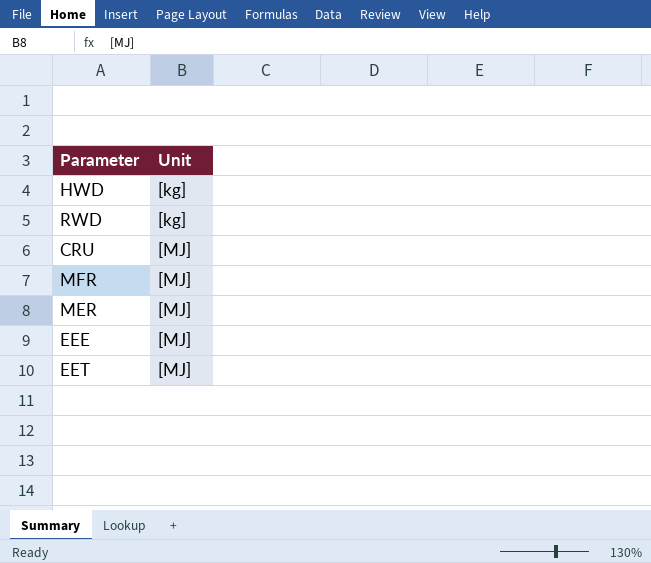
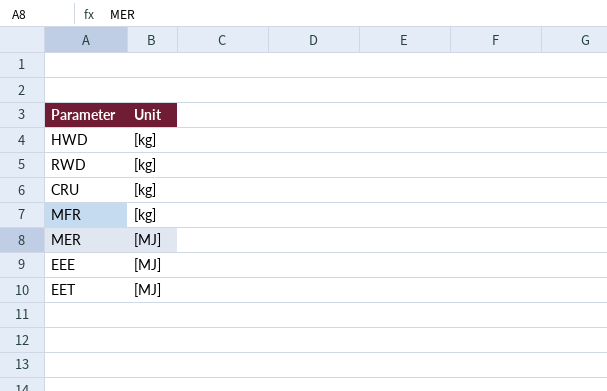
CRU | Unit: [MJ] -> [kg]
MFR | Unit: [MJ] -> [kg]

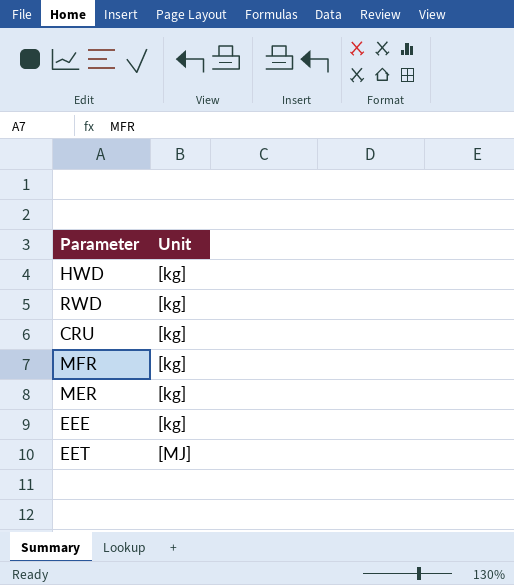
MER | Unit: [MJ] -> [kg]
EEE | Unit: [MJ] -> [kg]

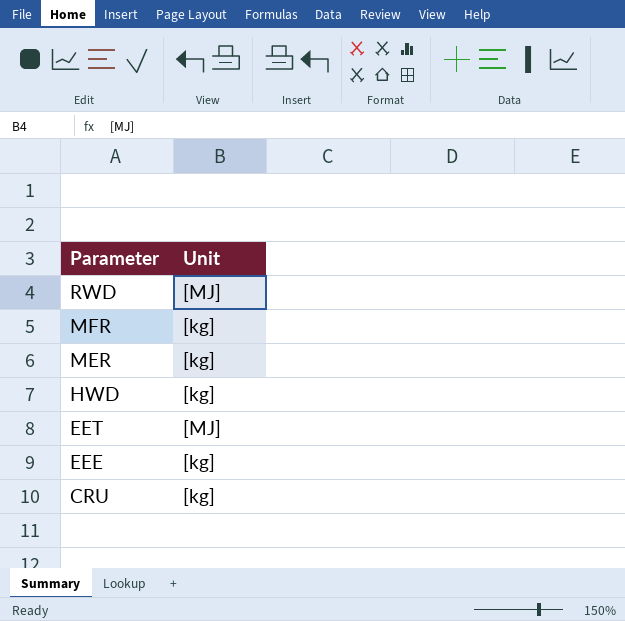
row order: Unit ascending -> Parameter descending
RWD | Unit: [kg] -> [MJ]

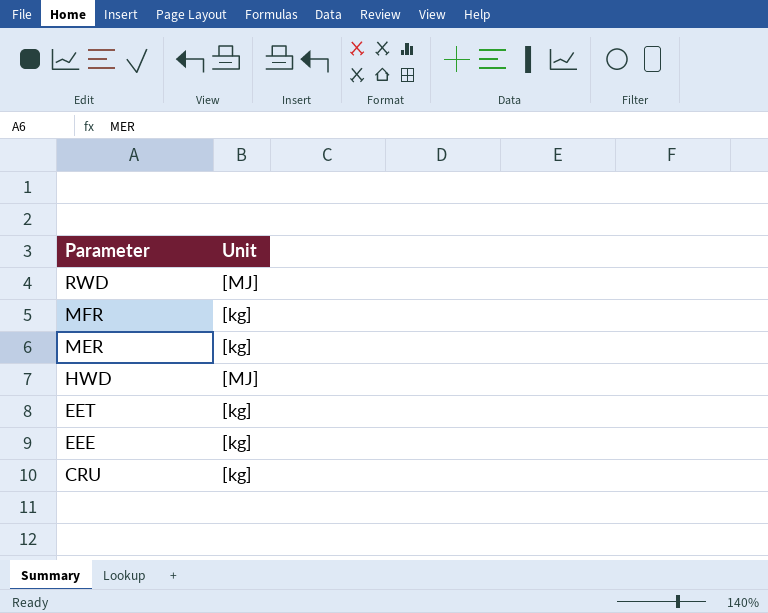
HWD | Unit: [kg] -> [MJ]
EET | Unit: [MJ] -> [kg]

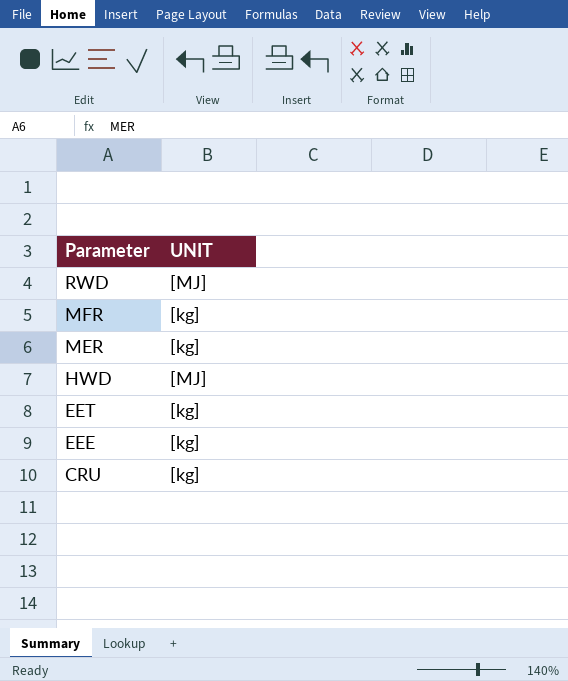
column name: Unit -> UNIT

